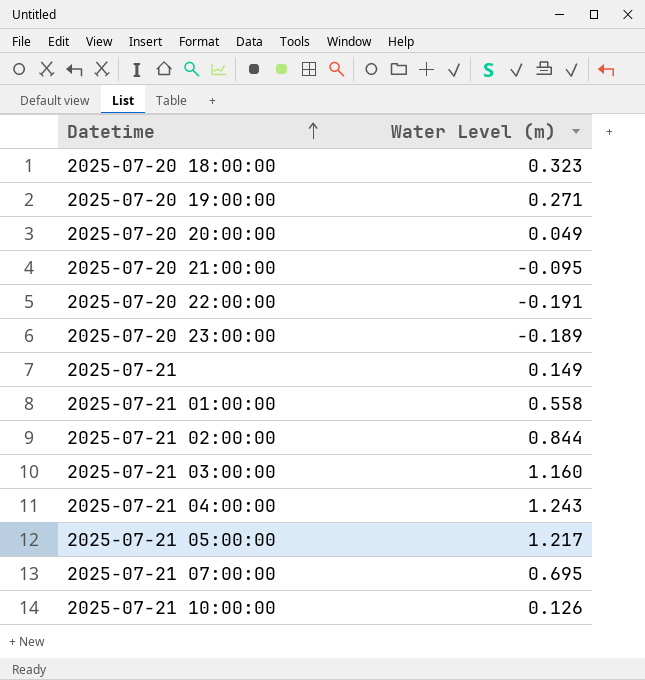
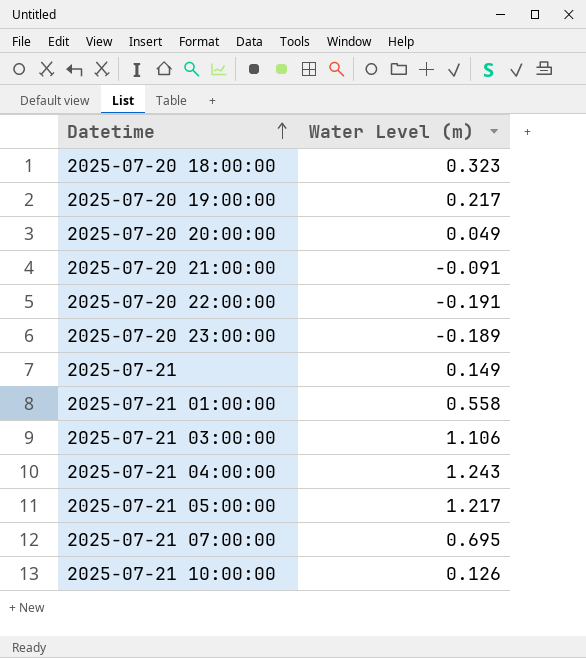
row 2025-07-21 02:00:00: 0.844 -> none
2025-07-20 19:00:00 | Water Level (m): 0.271 -> 0.217
2025-07-20 21:00:00 | Water Level (m): -0.095 -> -0.091
2025-07-21 03:00:00 | Water Level (m): 1.160 -> 1.106

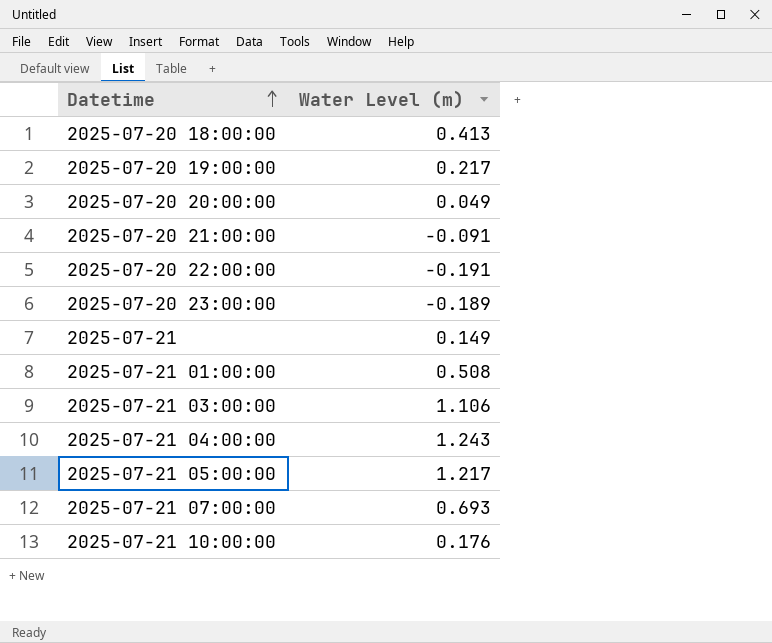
2025-07-20 18:00:00 | Water Level (m): 0.323 -> 0.413
2025-07-21 01:00:00 | Water Level (m): 0.558 -> 0.508
2025-07-21 07:00:00 | Water Level (m): 0.695 -> 0.693
2025-07-21 10:00:00 | Water Level (m): 0.126 -> 0.176

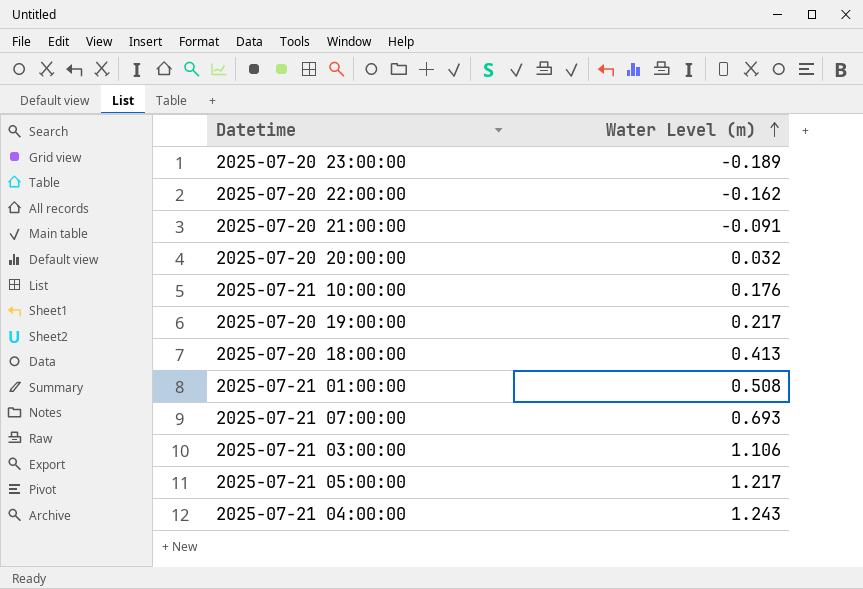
row order: Datetime ascending -> Water Level (m) ascending
row 2025-07-21: 0.149 -> none
2025-07-20 22:00:00 | Water Level (m): -0.191 -> -0.162
2025-07-20 20:00:00 | Water Level (m): 0.049 -> 0.032

